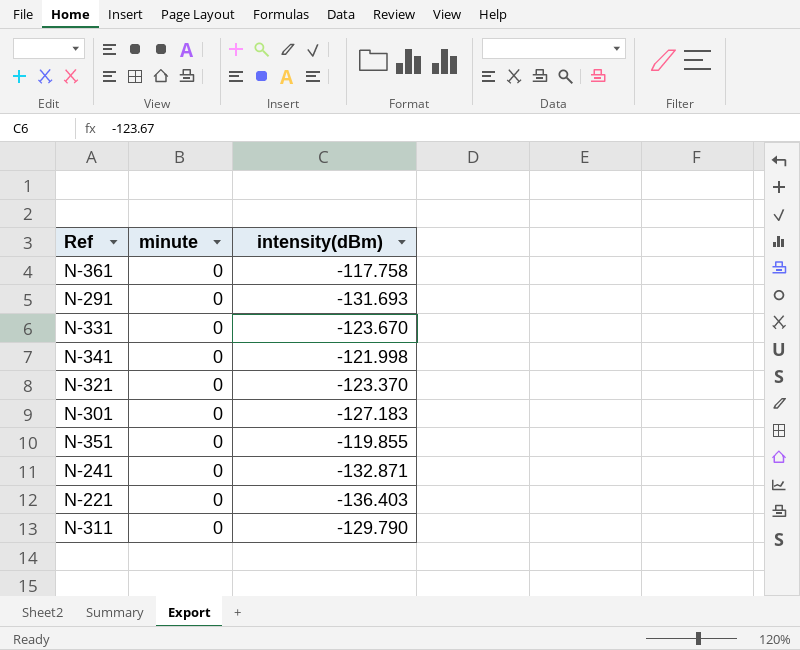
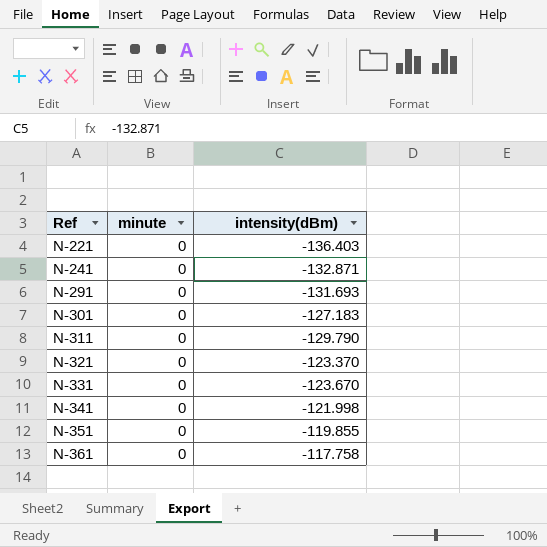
row order: none -> Ref ascending

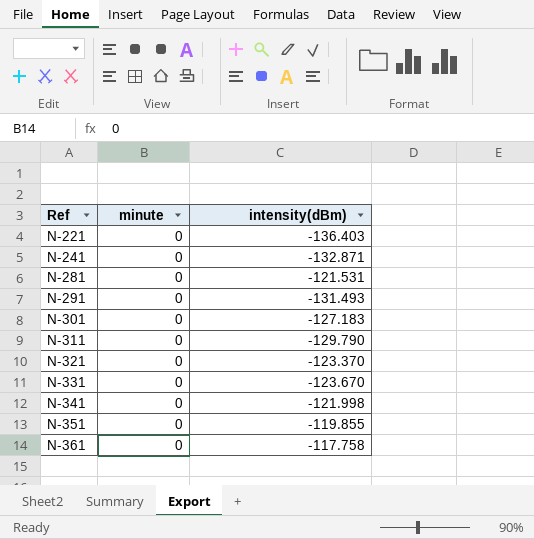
row N-281: none -> 0 | -121.531
N-291 | intensity(dBm): -131.693 -> -131.493

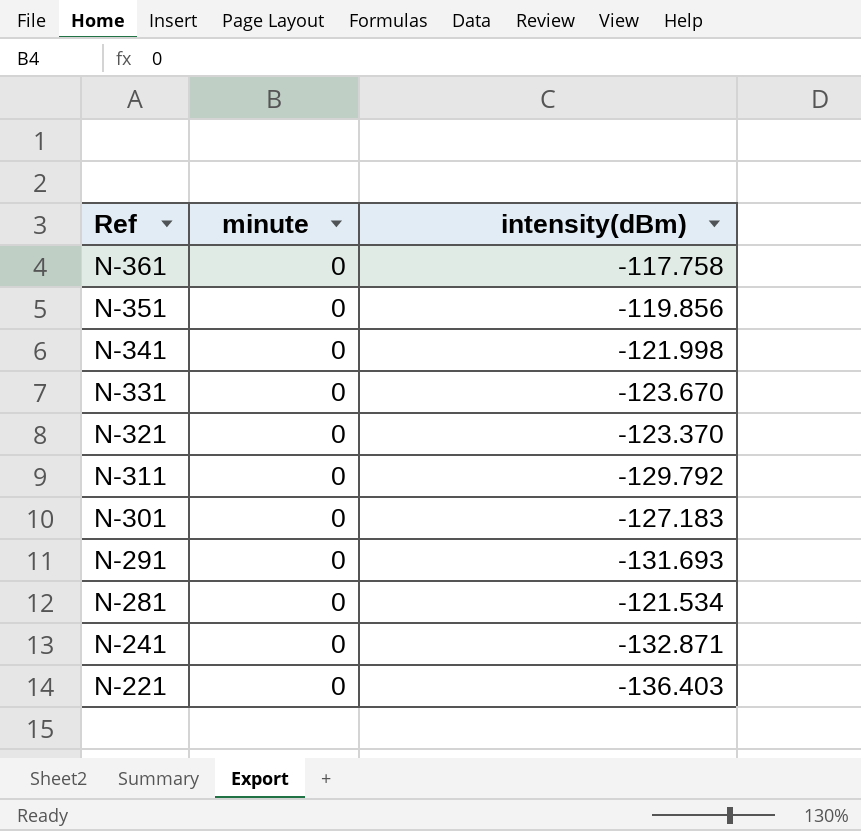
row order: Ref ascending -> Ref descending
N-351 | intensity(dBm): -119.855 -> -119.856
N-311 | intensity(dBm): -129.790 -> -129.792
N-291 | intensity(dBm): -131.493 -> -131.693
N-281 | intensity(dBm): -121.531 -> -121.534

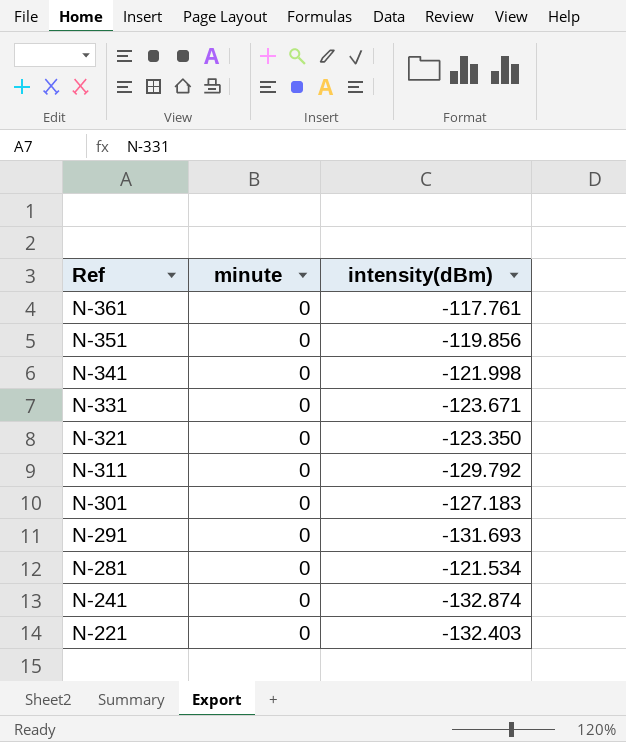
N-361 | intensity(dBm): -117.758 -> -117.761
N-331 | intensity(dBm): -123.670 -> -123.671
N-321 | intensity(dBm): -123.370 -> -123.350
N-241 | intensity(dBm): -132.871 -> -132.874
N-221 | intensity(dBm): -136.403 -> -132.403

